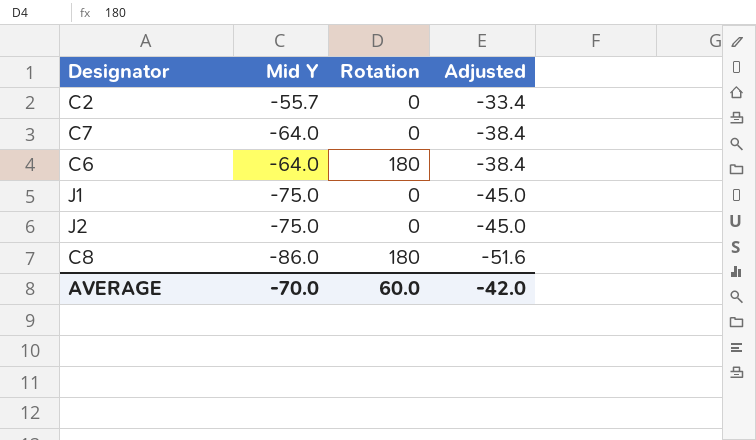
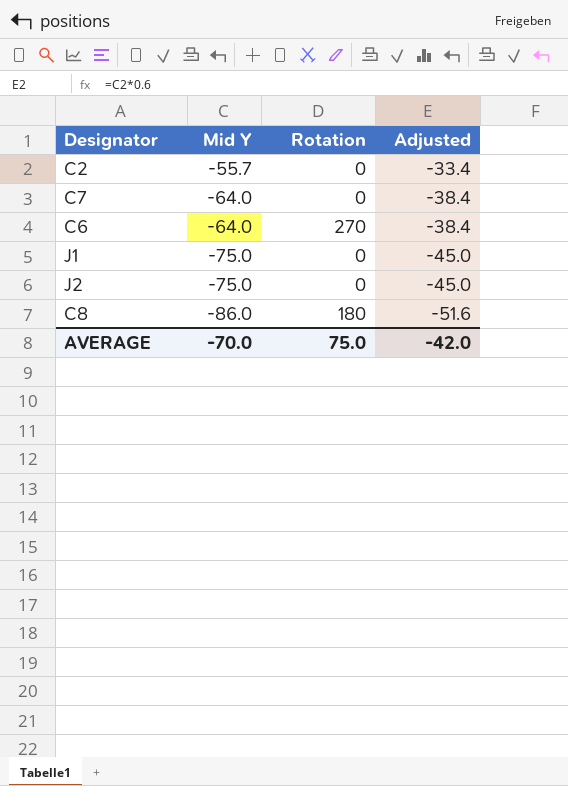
C6 | Rotation: 180 -> 270
AVERAGE | Rotation: 60.0 -> 75.0

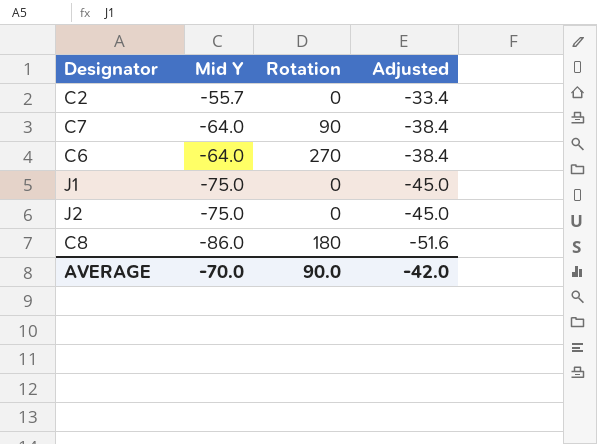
C7 | Rotation: 0 -> 90
AVERAGE | Rotation: 75.0 -> 90.0

